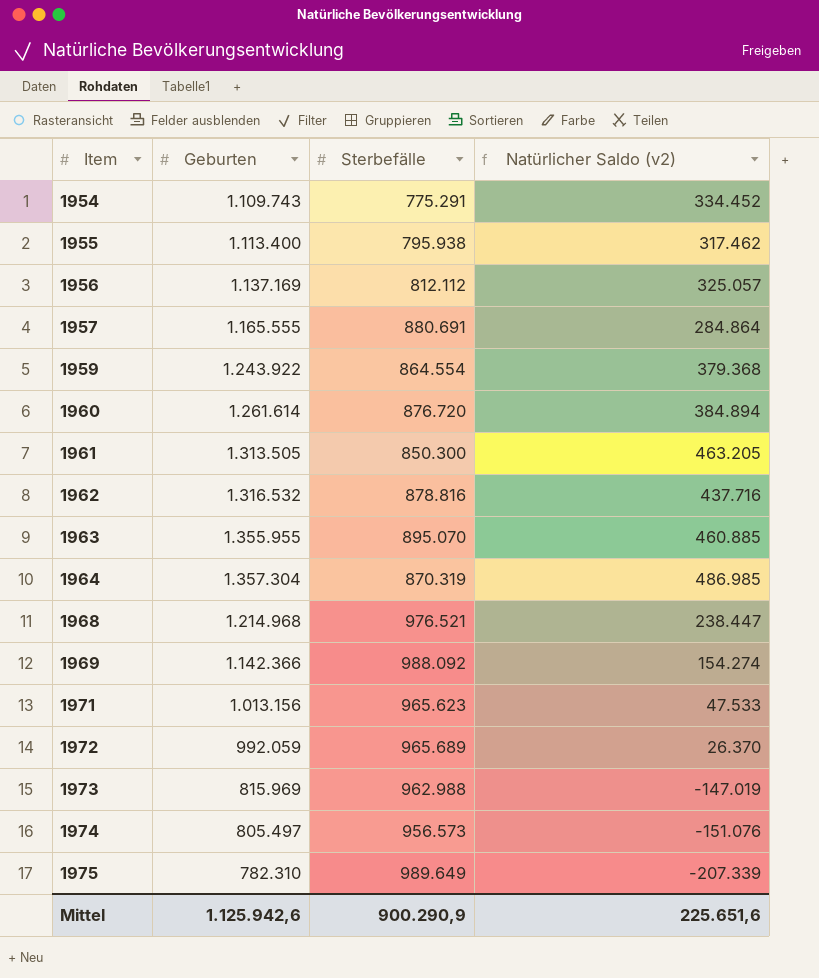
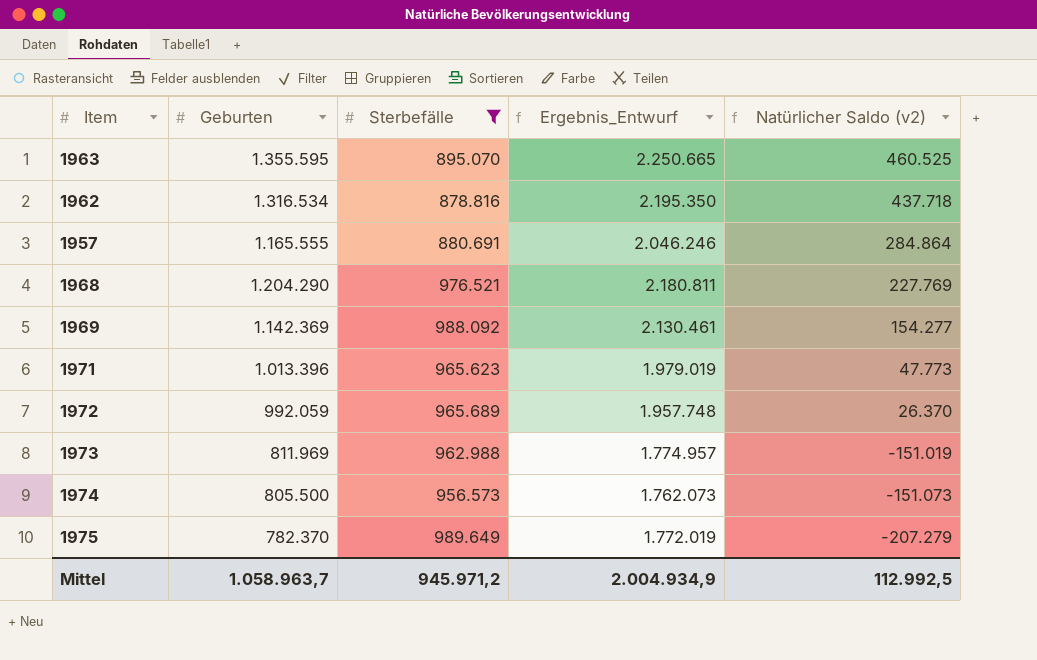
filter: none -> Sterbefälle >= 878.816
row order: Item ascending -> Natürlicher Saldo (v2) descending
column Ergebnis_Entwurf | formula: none -> [Geburten] + [Sterbefälle]
1963 | Geburten: 1.355.955 -> 1.355.595
1963 | Natürlicher Saldo (v2): 460.885 -> 460.525
1962 | Geburten: 1.316.532 -> 1.316.534
1962 | Natürlicher Saldo (v2): 437.716 -> 437.718
1968 | Geburten: 1.214.968 -> 1.204.290
1968 | Natürlicher Saldo (v2): 238.447 -> 227.769
1969 | Geburten: 1.142.366 -> 1.142.369
1969 | Natürlicher Saldo (v2): 154.274 -> 154.277
1971 | Geburten: 1.013.156 -> 1.013.396
1971 | Natürlicher Saldo (v2): 47.533 -> 47.773
1973 | Geburten: 815.969 -> 811.969
1973 | Natürlicher Saldo (v2): -147.019 -> -151.019
1974 | Geburten: 805.497 -> 805.500
1974 | Natürlicher Saldo (v2): -151.076 -> -151.073
1975 | Geburten: 782.310 -> 782.370
1975 | Natürlicher Saldo (v2): -207.339 -> -207.279
Mittel | Geburten: 1.125.942,6 -> 1.058.963,7
Mittel | Sterbefälle: 900.290,9 -> 945.971,2
Mittel | Natürlicher Saldo (v2): 225.651,6 -> 112.992,5

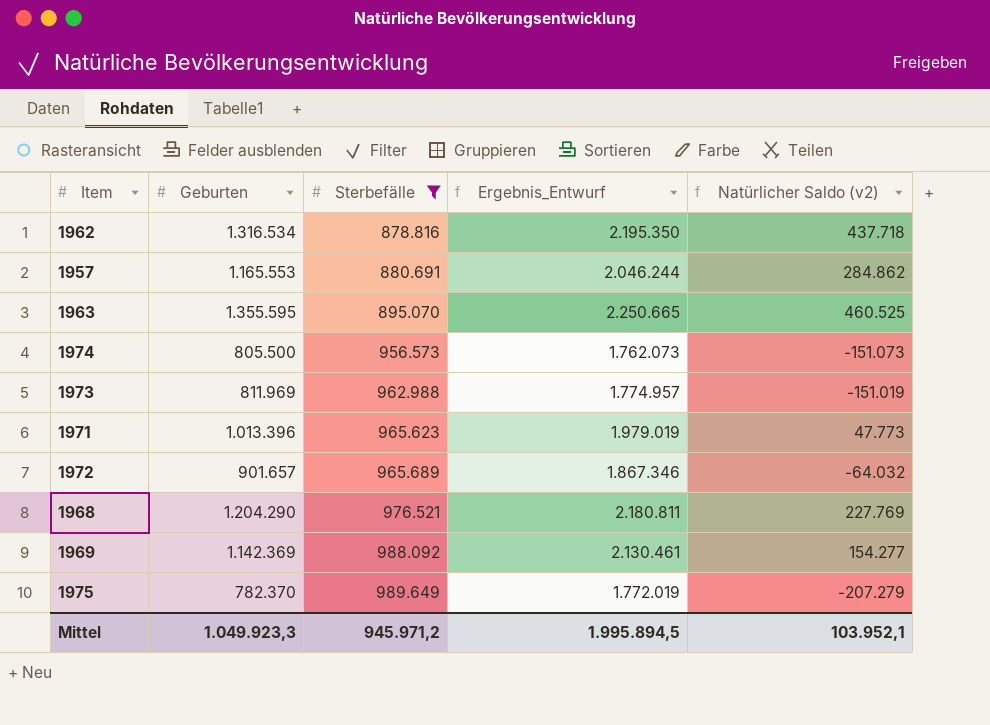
row order: Natürlicher Saldo (v2) descending -> Sterbefälle ascending
1957 | Geburten: 1.165.555 -> 1.165.553
1957 | Ergebnis_Entwurf: 2.046.246 -> 2.046.244
1957 | Natürlicher Saldo (v2): 284.864 -> 284.862
1972 | Geburten: 992.059 -> 901.657
1972 | Ergebnis_Entwurf: 1.957.748 -> 1.867.346
1972 | Natürlicher Saldo (v2): 26.370 -> -64.032
Mittel | Geburten: 1.058.963,7 -> 1.049.923,3
Mittel | Ergebnis_Entwurf: 2.004.934,9 -> 1.995.894,5
Mittel | Natürlicher Saldo (v2): 112.992,5 -> 103.952,1

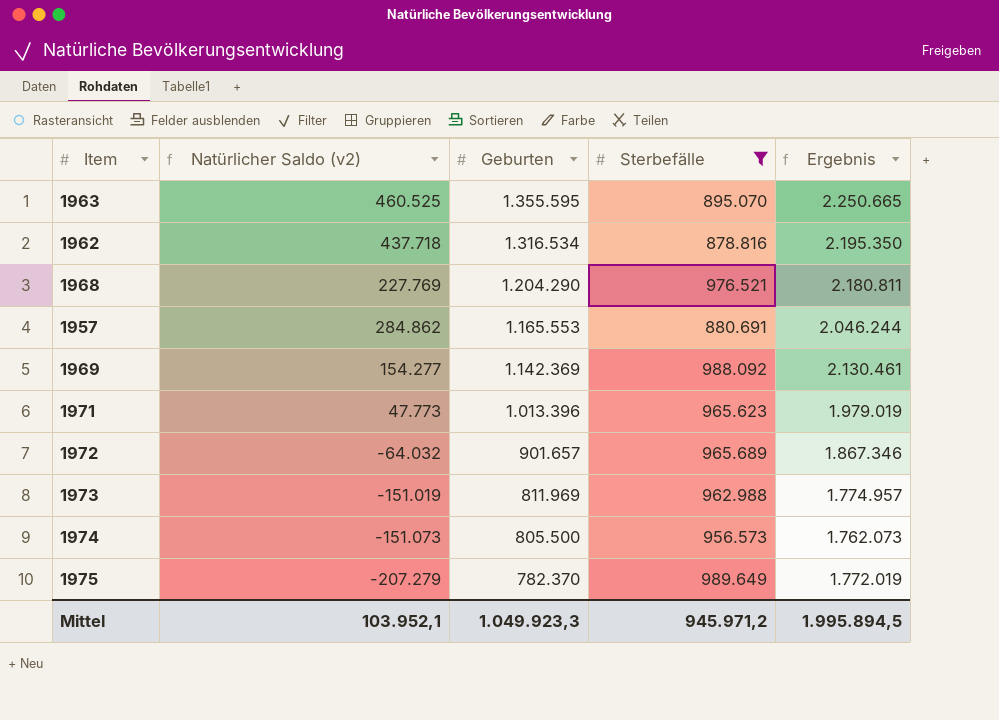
row order: Sterbefälle ascending -> Geburten descending
column Natürlicher Saldo (v2) | position: 5 -> 2
column name: Ergebnis_Entwurf -> Ergebnis

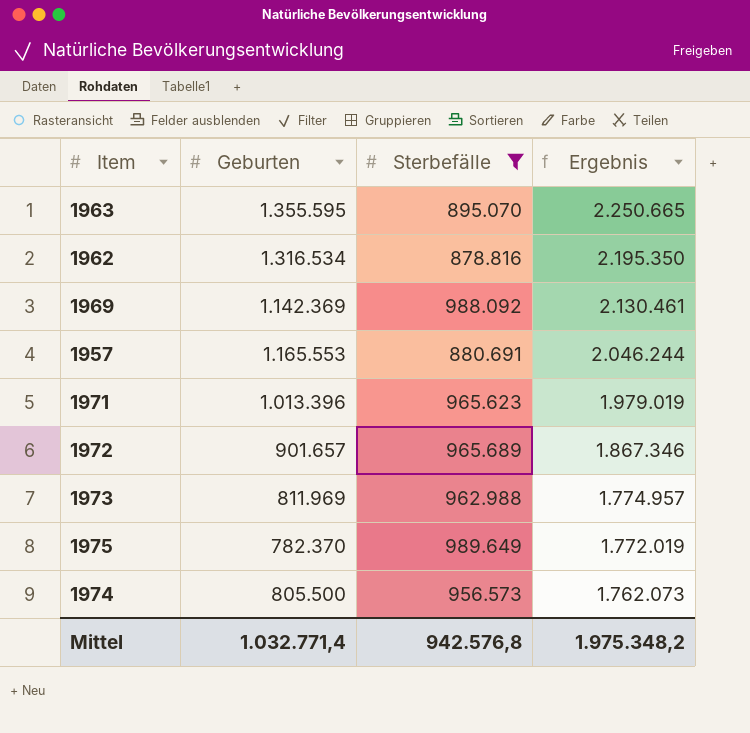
row order: Geburten descending -> Ergebnis descending
column Natürlicher Saldo (v2) | formula: [Geburten] - [Sterbefälle] -> none
row 1968: 227.769 | 1.204.290 | 976.521 | 2.180.811 -> none
Mittel | Geburten: 1.049.923,3 -> 1.032.771,4
Mittel | Sterbefälle: 945.971,2 -> 942.576,8
Mittel | Ergebnis: 1.995.894,5 -> 1.975.348,2

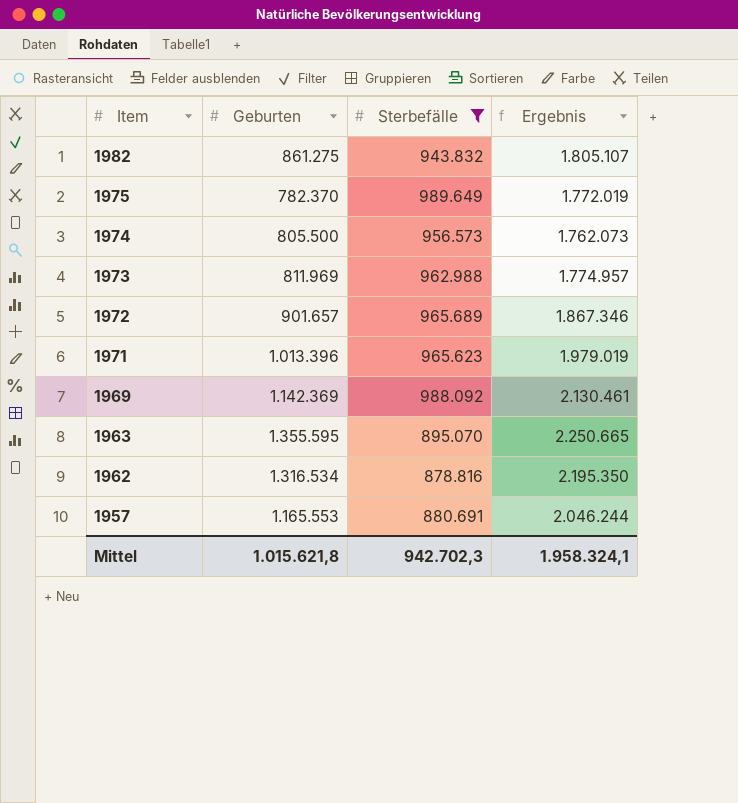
row order: Ergebnis descending -> Item descending
row 1982: none -> 861.275 | 943.832 | 1.805.107
Mittel | Geburten: 1.032.771,4 -> 1.015.621,8
Mittel | Sterbefälle: 942.576,8 -> 942.702,3
Mittel | Ergebnis: 1.975.348,2 -> 1.958.324,1

